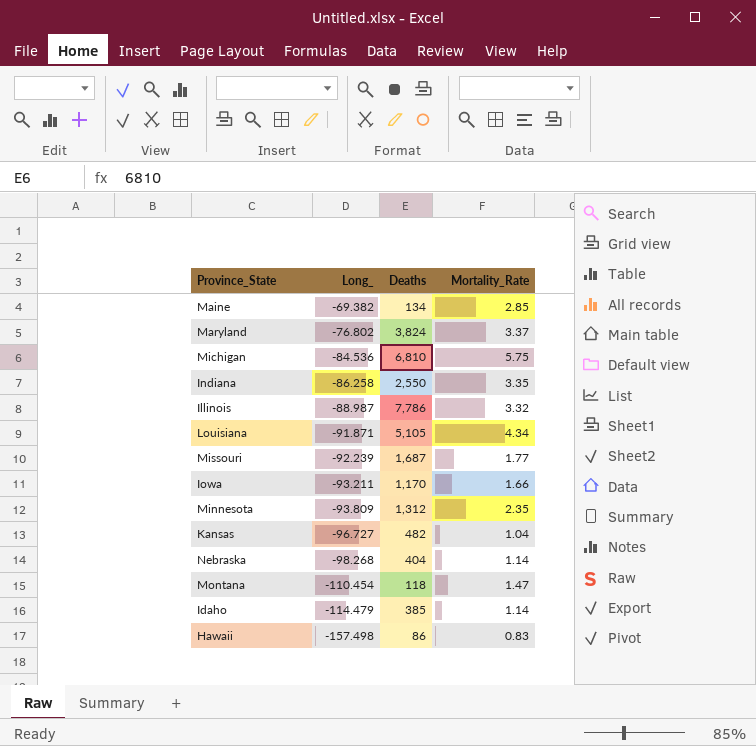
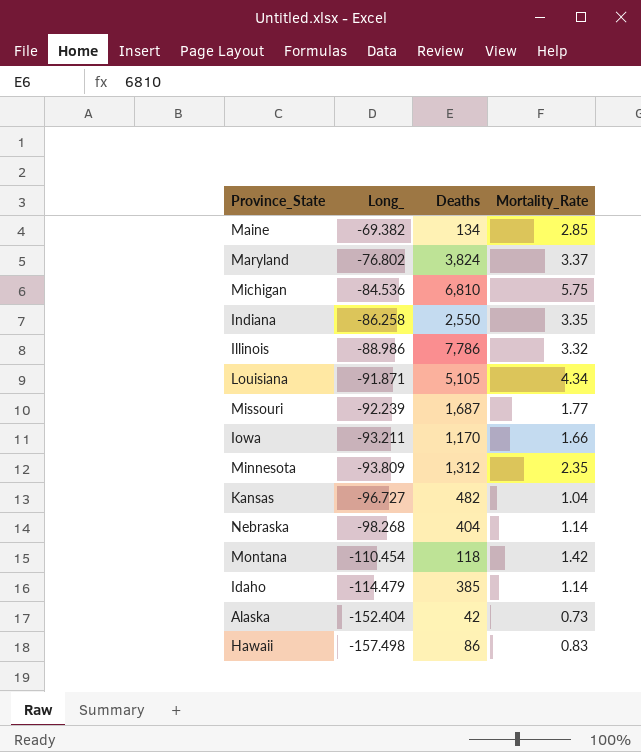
Illinois | Long_: -88.987 -> -88.986
Montana | Mortality_Rate: 1.47 -> 1.42
row Alaska: none -> -152.404 | 42 | 0.73

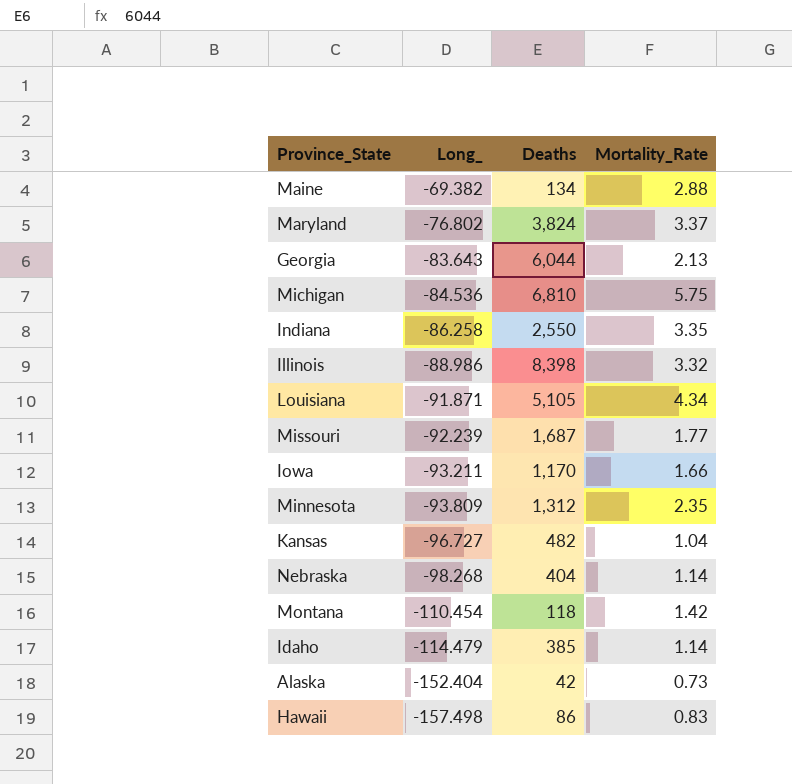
Maine | Mortality_Rate: 2.85 -> 2.88
row Georgia: none -> -83.643 | 6,044 | 2.13
Illinois | Deaths: 7,786 -> 8,398

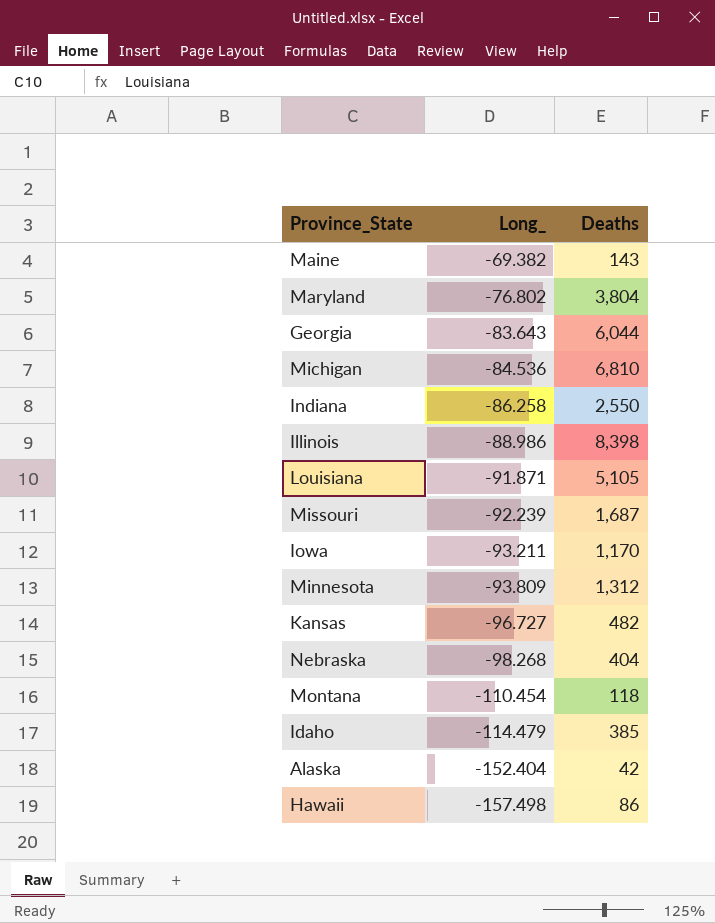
column Mortality_Rate | position: 4 -> none
Maine | Deaths: 134 -> 143
Maryland | Deaths: 3,824 -> 3,804

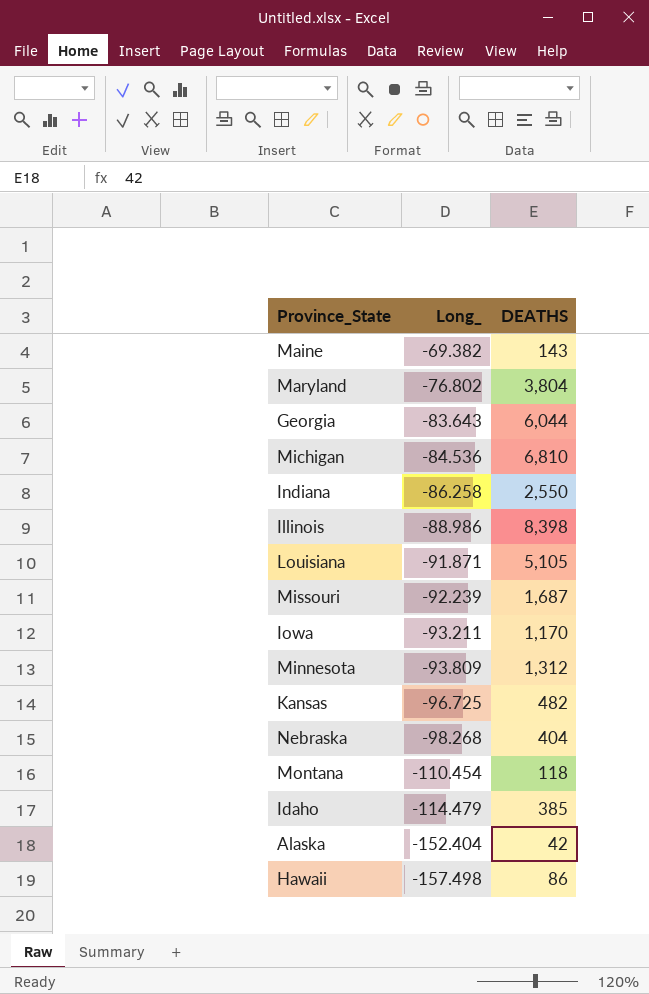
column name: Deaths -> DEATHS
Kansas | Long_: -96.727 -> -96.725

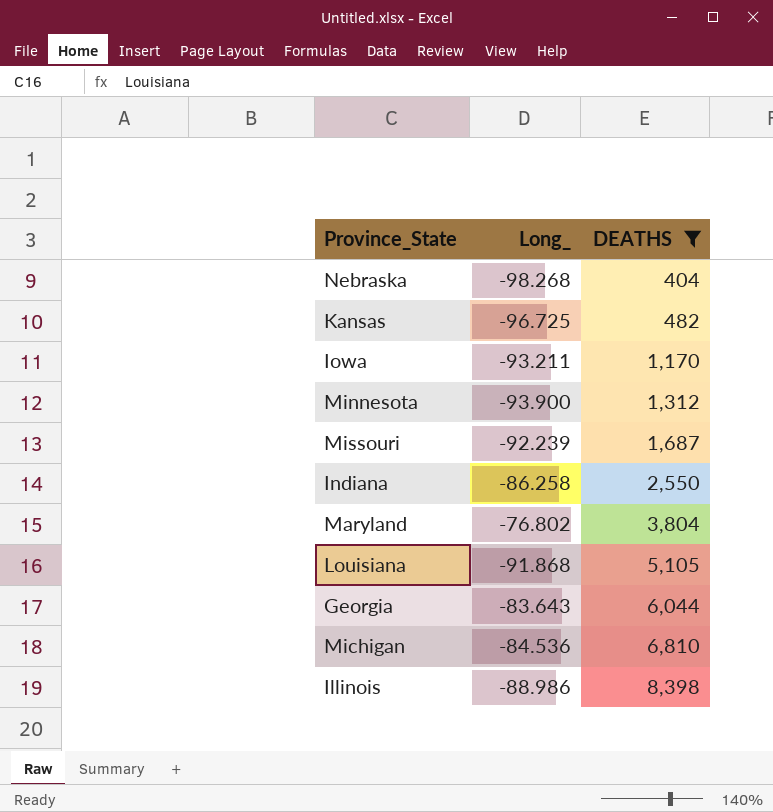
filter: none -> DEATHS >= 404
row order: Long_ descending -> DEATHS ascending
Minnesota | Long_: -93.809 -> -93.900
Louisiana | Long_: -91.871 -> -91.868

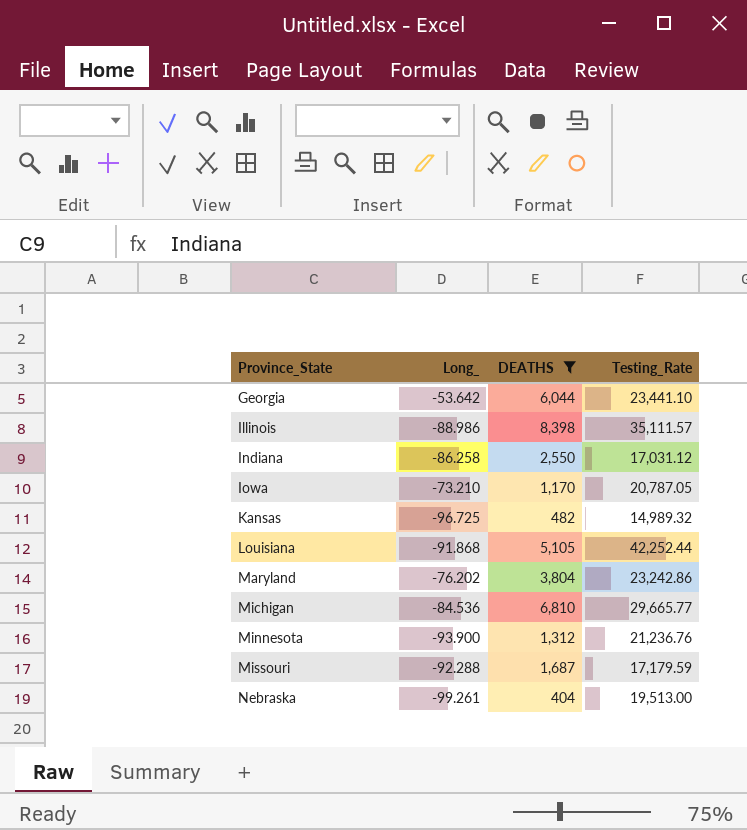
row order: DEATHS ascending -> Province_State ascending
column Testing_Rate | position: none -> 4
Georgia | Long_: -83.643 -> -53.642
Iowa | Long_: -93.211 -> -73.210
Maryland | Long_: -76.802 -> -76.202
Missouri | Long_: -92.239 -> -92.288
Nebraska | Long_: -98.268 -> -99.261

